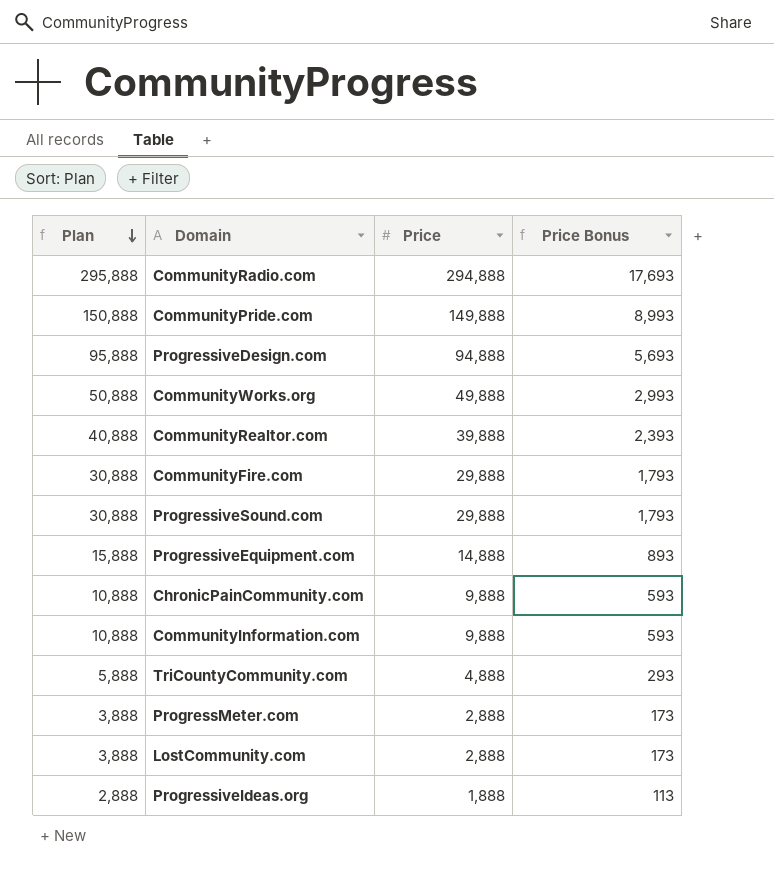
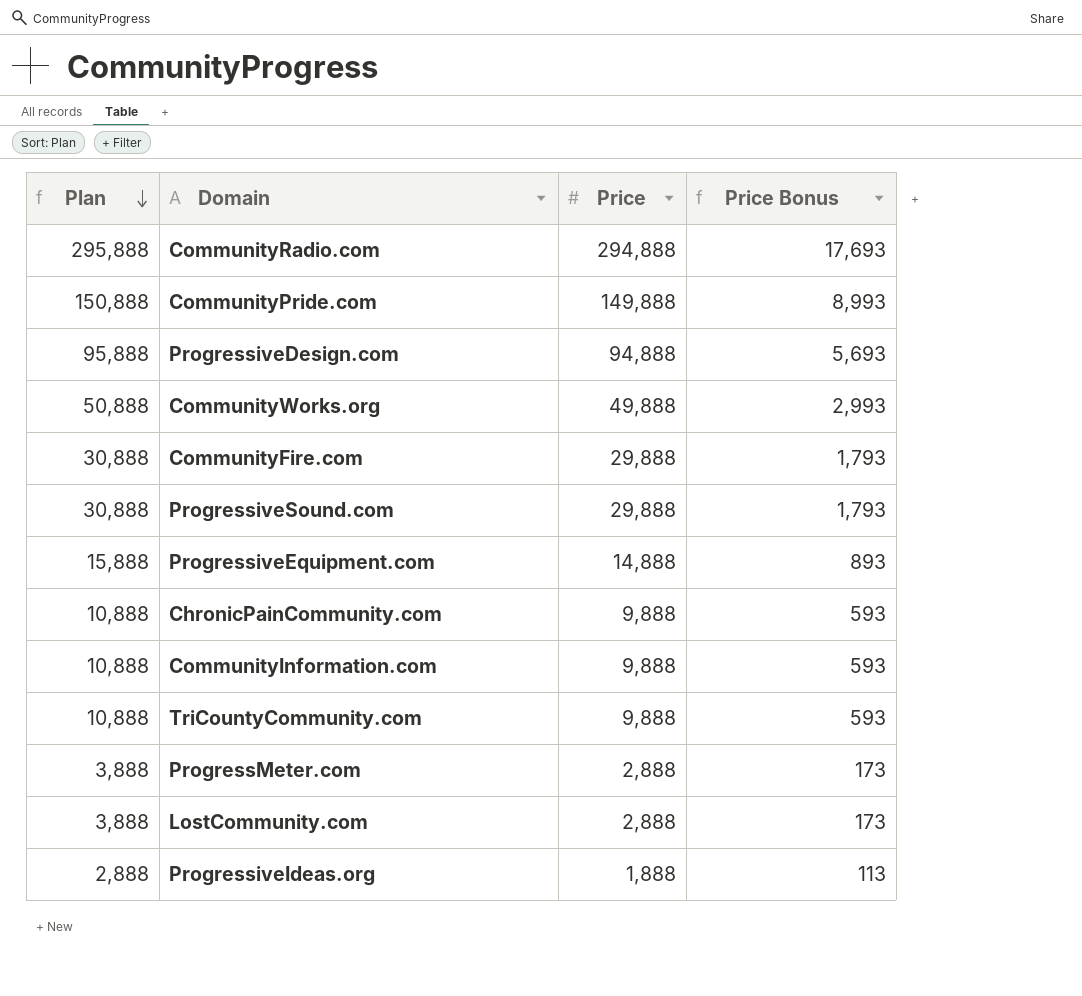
row CommunityRealtor.com: 40,888 | 39,888 | 2,393 -> none
TriCountyCommunity.com | Plan: 5,888 -> 10,888
TriCountyCommunity.com | Price: 4,888 -> 9,888
TriCountyCommunity.com | Price Bonus: 293 -> 593

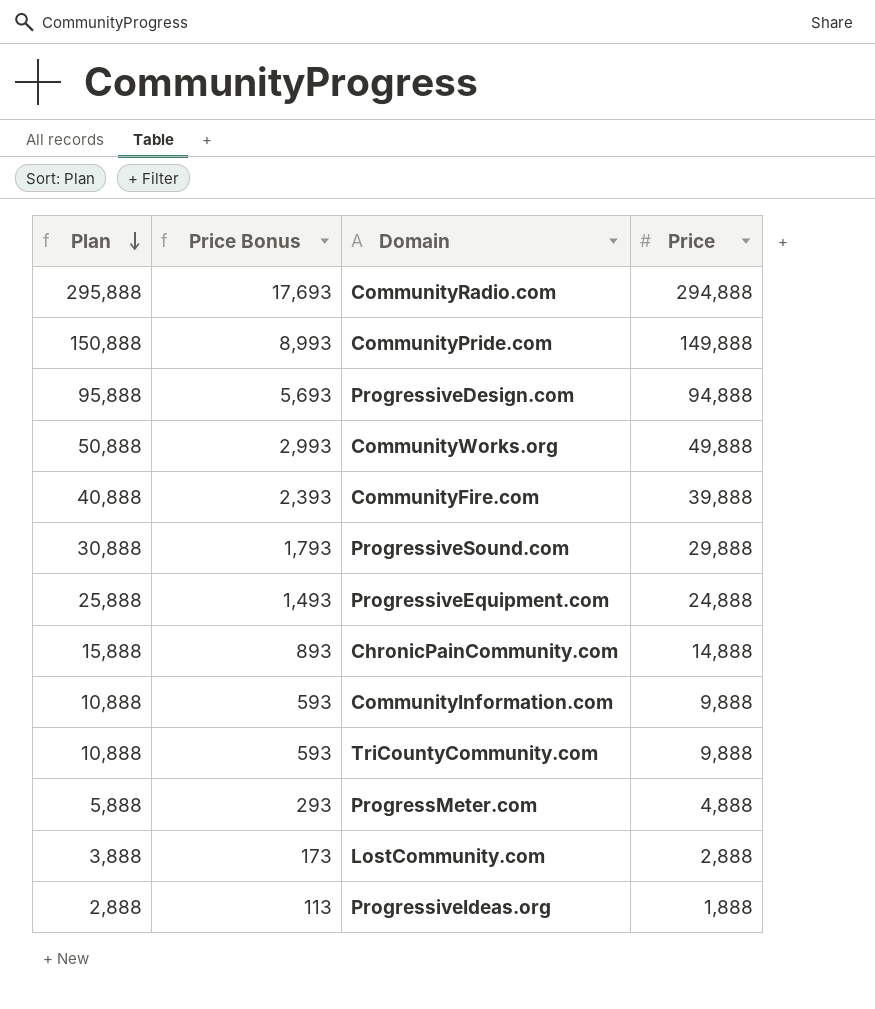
column Price Bonus | position: 4 -> 2
CommunityFire.com | Plan: 30,888 -> 40,888
CommunityFire.com | Price Bonus: 1,793 -> 2,393
CommunityFire.com | Price: 29,888 -> 39,888
ProgressiveEquipment.com | Plan: 15,888 -> 25,888
ProgressiveEquipment.com | Price Bonus: 893 -> 1,493
ProgressiveEquipment.com | Price: 14,888 -> 24,888
ChronicPainCommunity.com | Plan: 10,888 -> 15,888
ChronicPainCommunity.com | Price Bonus: 593 -> 893
ChronicPainCommunity.com | Price: 9,888 -> 14,888
ProgressMeter.com | Plan: 3,888 -> 5,888
ProgressMeter.com | Price Bonus: 173 -> 293
ProgressMeter.com | Price: 2,888 -> 4,888

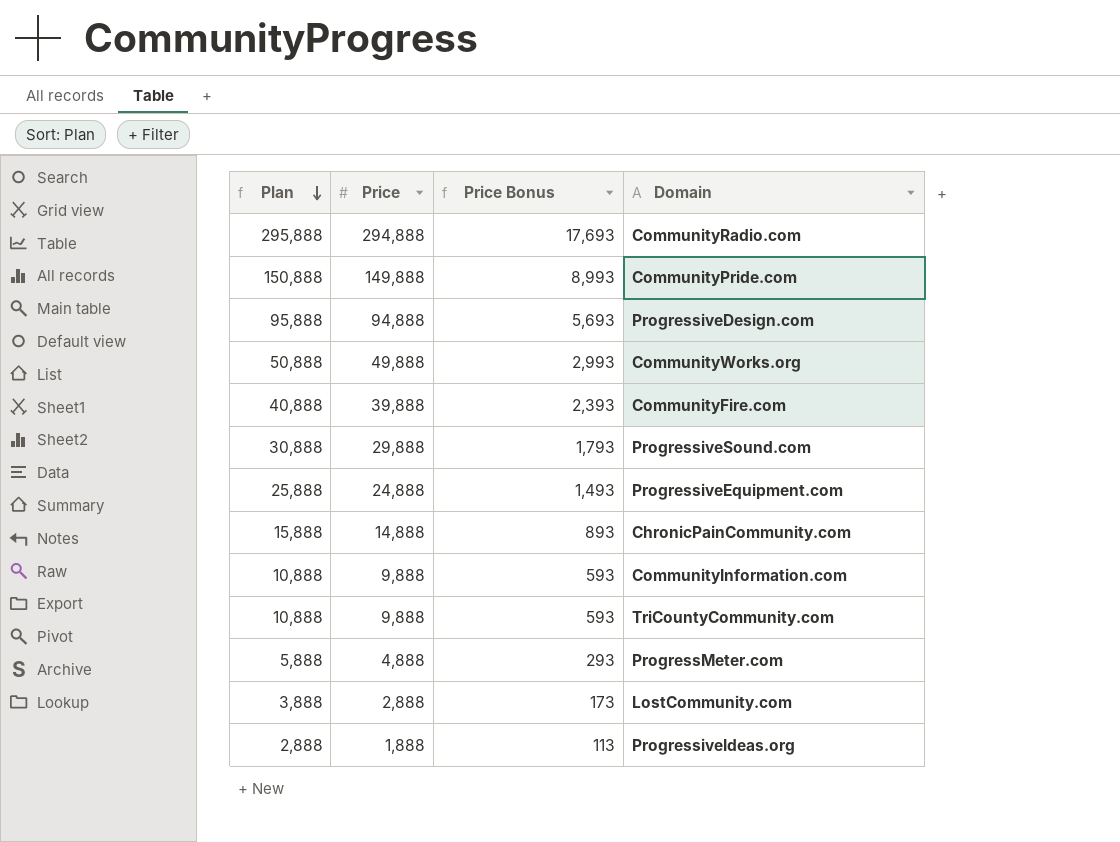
column Price | position: 4 -> 2

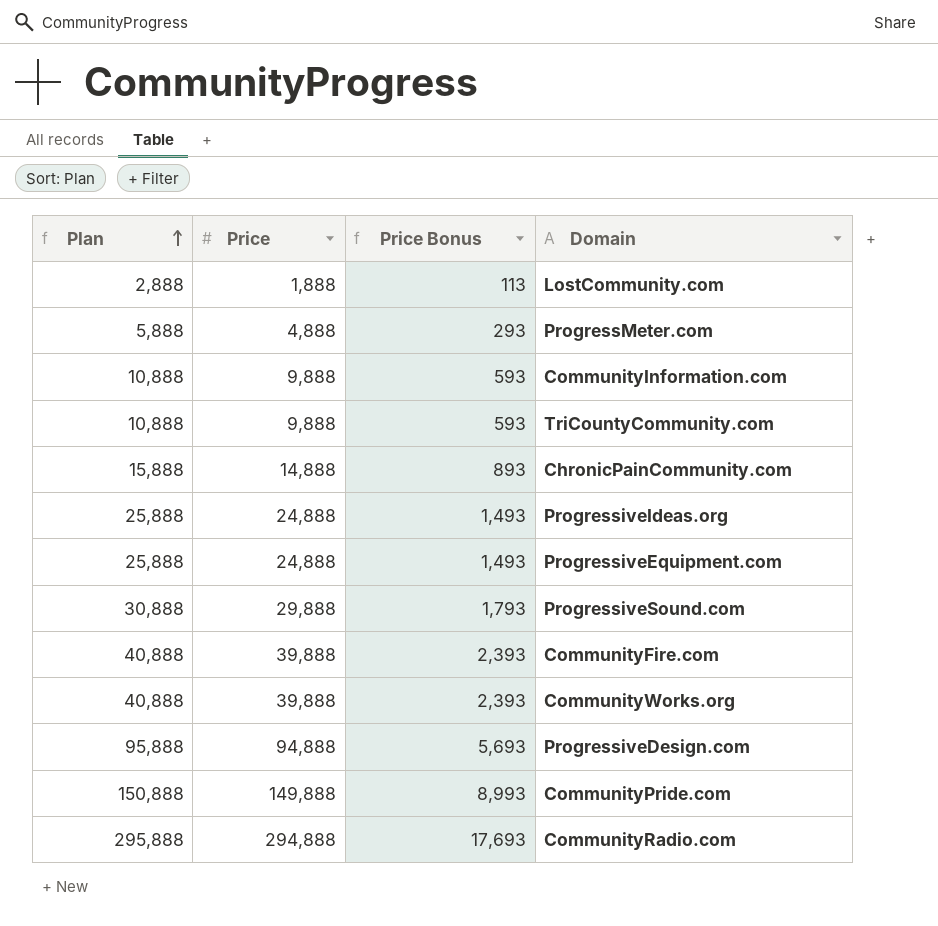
row order: Plan descending -> Plan ascending
LostCommunity.com | Plan: 3,888 -> 2,888
LostCommunity.com | Price: 2,888 -> 1,888
LostCommunity.com | Price Bonus: 173 -> 113
ProgressiveIdeas.org | Plan: 2,888 -> 25,888
ProgressiveIdeas.org | Price: 1,888 -> 24,888
ProgressiveIdeas.org | Price Bonus: 113 -> 1,493
CommunityWorks.org | Plan: 50,888 -> 40,888
CommunityWorks.org | Price: 49,888 -> 39,888
CommunityWorks.org | Price Bonus: 2,993 -> 2,393

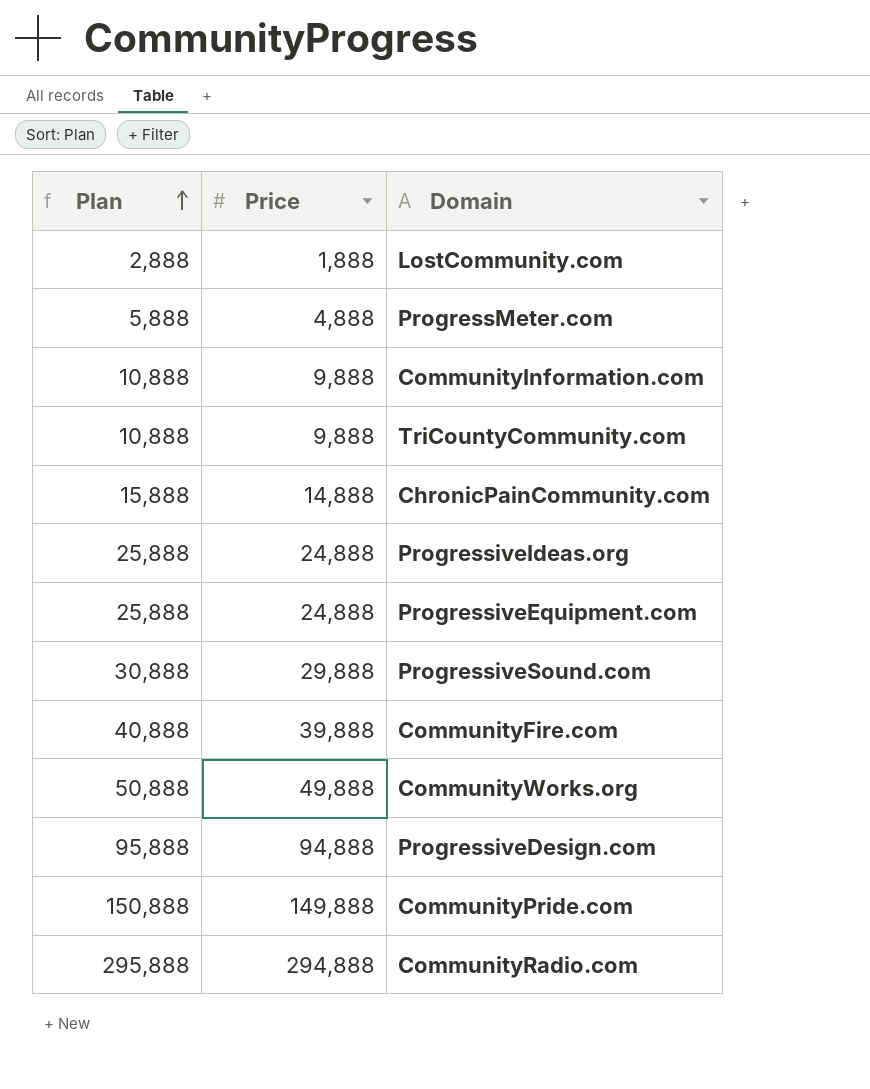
column Price Bonus | formula: [Price] * 0.06 -> none
CommunityWorks.org | Plan: 40,888 -> 50,888
CommunityWorks.org | Price: 39,888 -> 49,888

